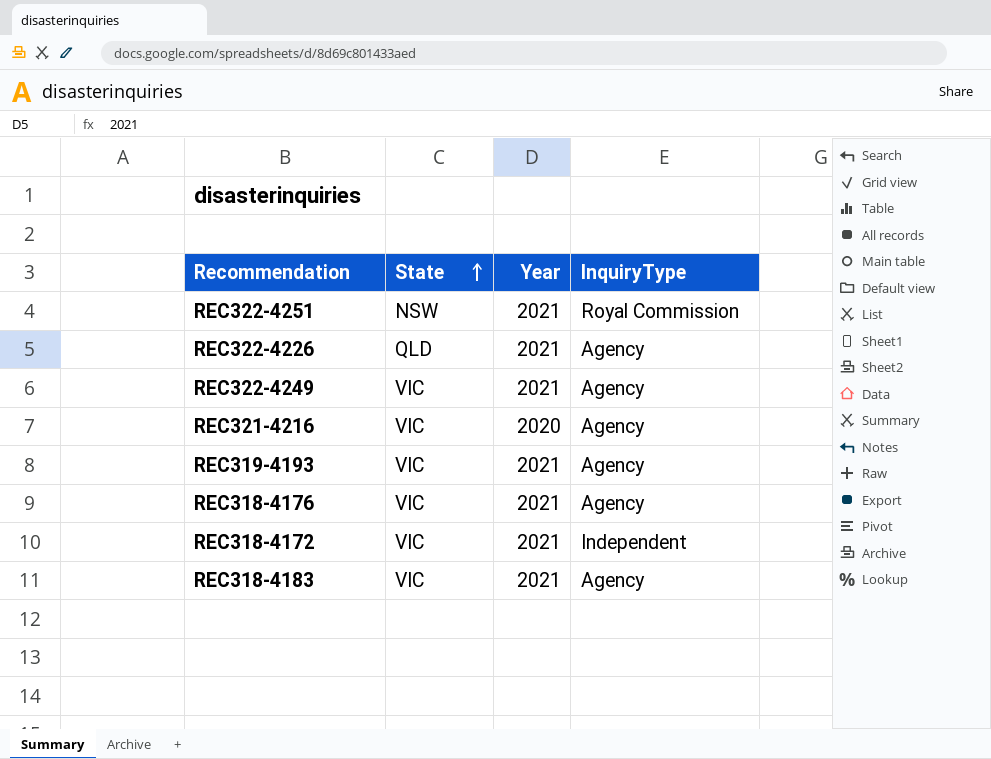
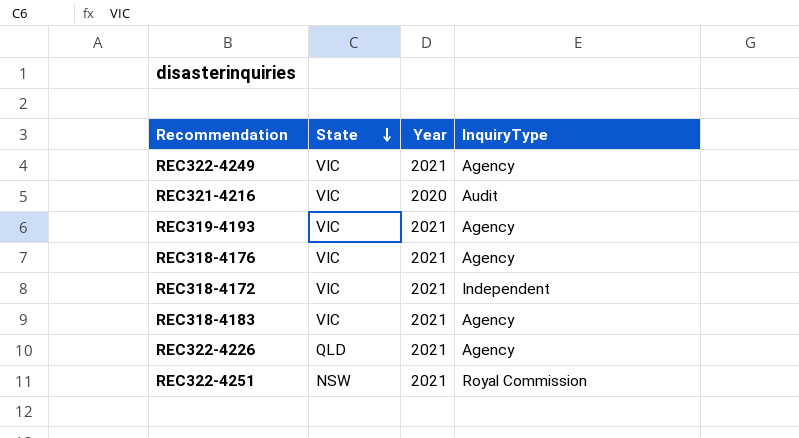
row order: State ascending -> State descending
REC321-4216 | InquiryType: Agency -> Audit

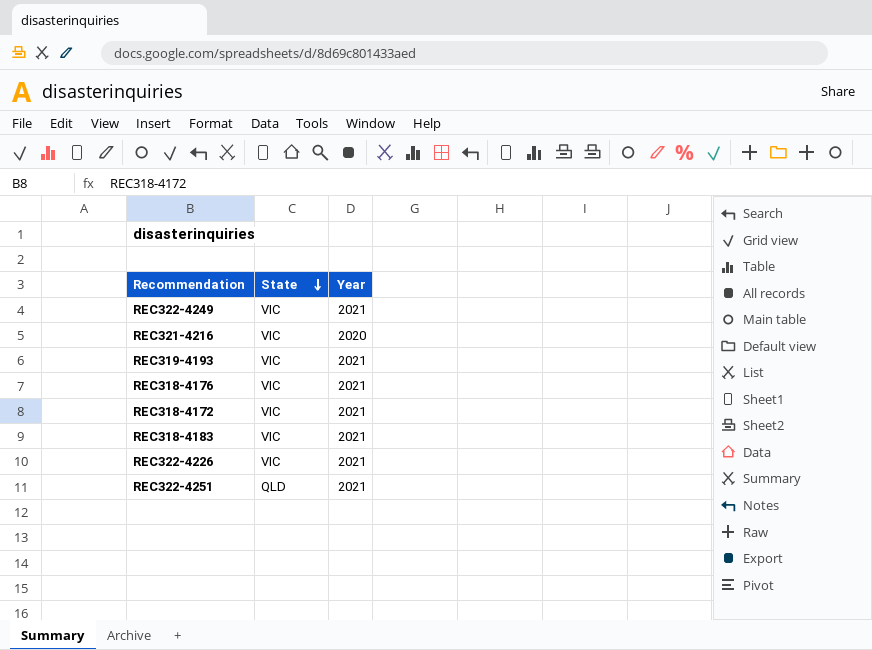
column InquiryType | position: 4 -> none
REC322-4226 | State: QLD -> VIC
REC322-4251 | State: NSW -> QLD

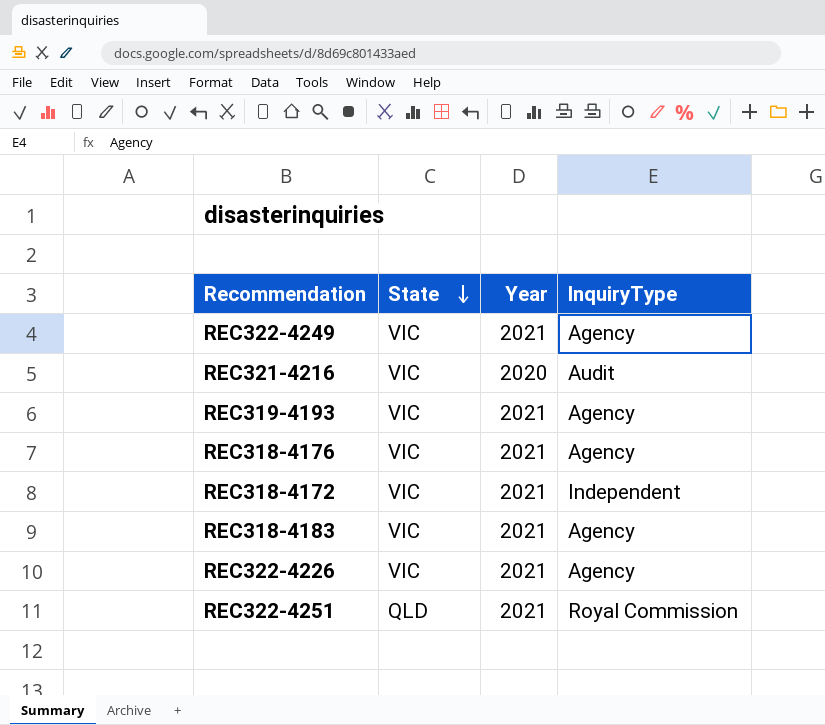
column InquiryType | position: none -> 4

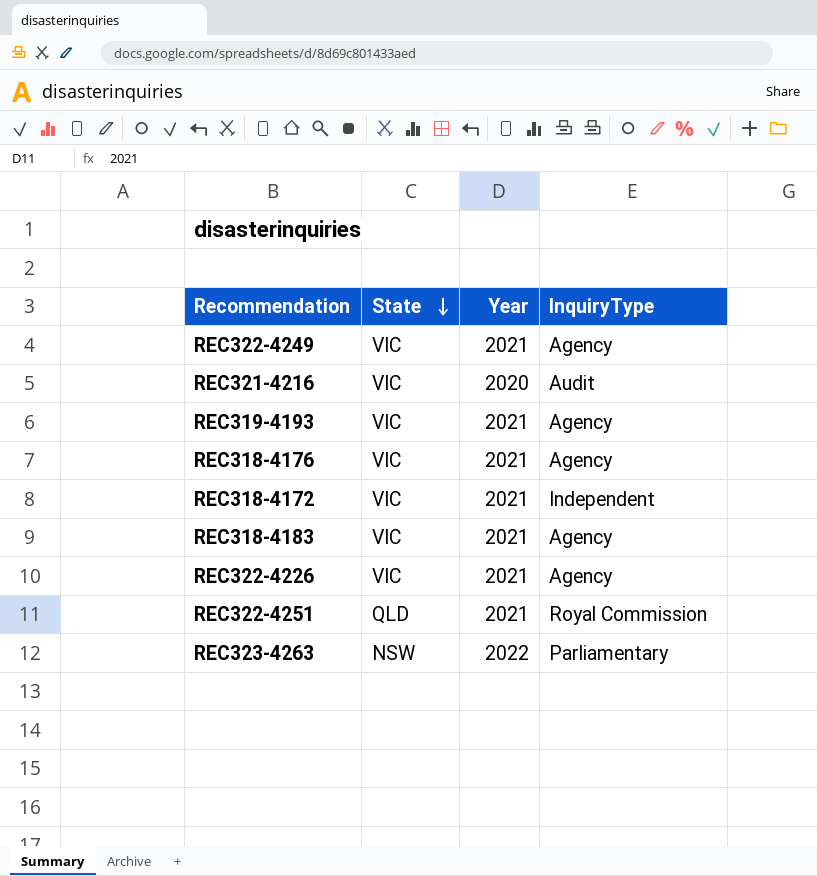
row REC323-4263: none -> NSW | 2022 | Parliamentary

